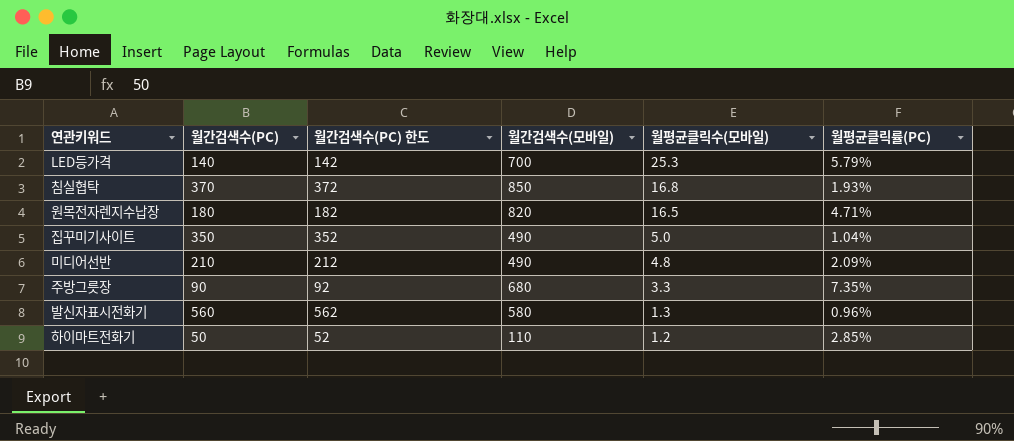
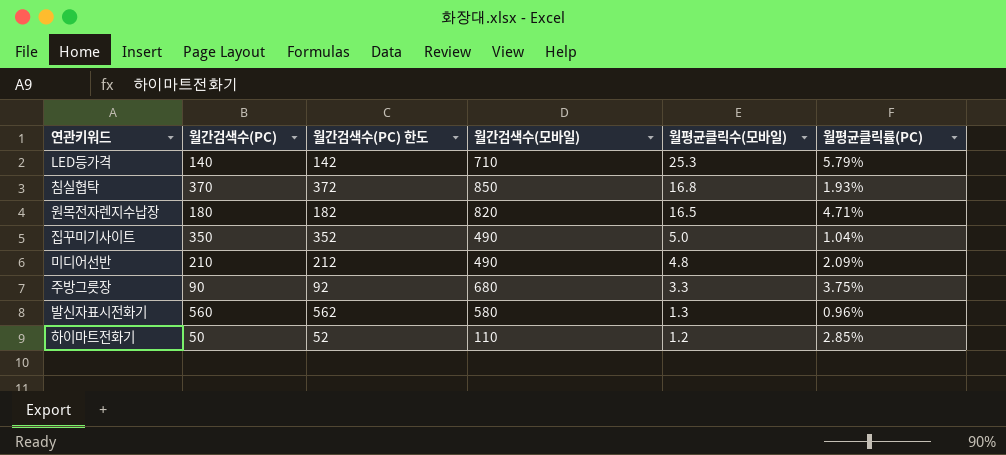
LED등가격 | 월간검색수(모바일): 700 -> 710
주방그릇장 | 월평균클릭률(PC): 7.35% -> 3.75%

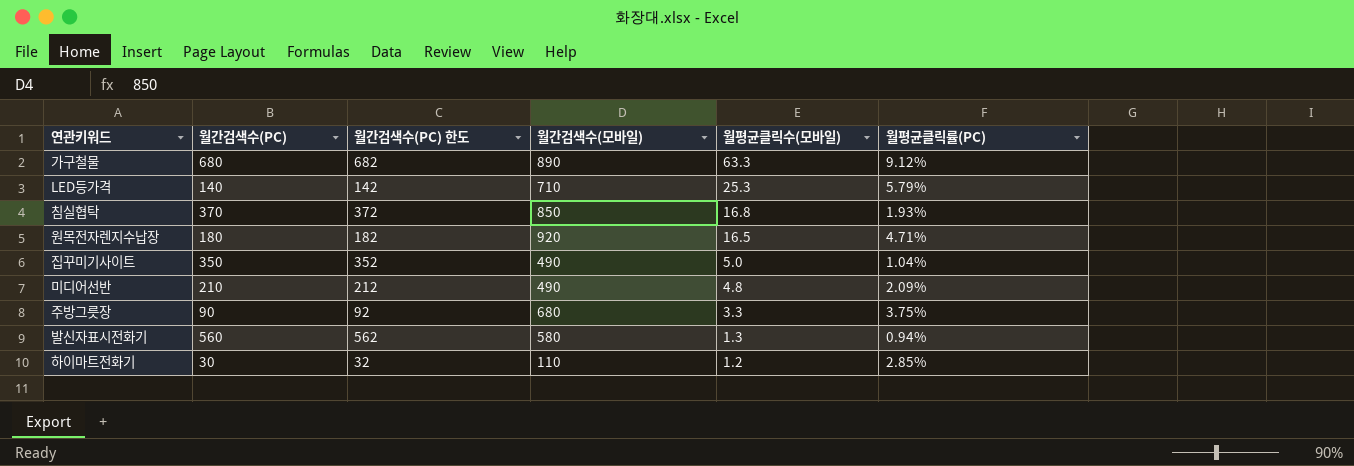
row 가구철물: none -> 680 | 682 | 890 | 63.3 | 9.12%
원목전자렌지수납장 | 월간검색수(모바일): 820 -> 920
발신자표시전화기 | 월평균클릭률(PC): 0.96% -> 0.94%
하이마트전화기 | 월간검색수(PC): 50 -> 30
하이마트전화기 | 월간검색수(PC) 한도: 52 -> 32

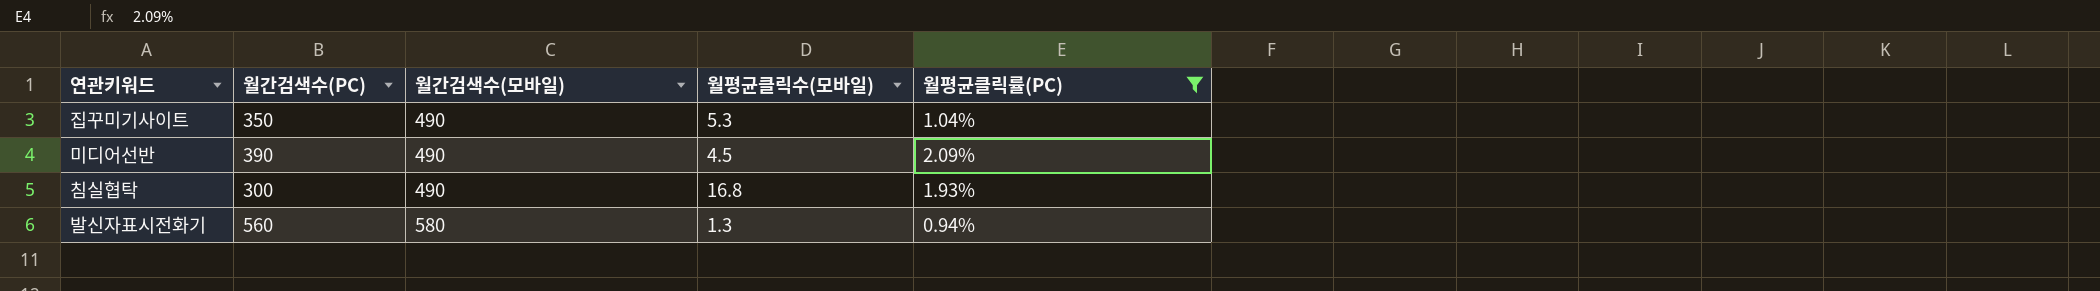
filter: none -> 월평균클릭률(PC) <= 2.09%
row order: 월평균클릭수(모바일) descending -> 월간검색수(모바일) ascending
column 월간검색수(PC) 한도 | formula: [월간검색수(PC)] + 2 -> none
집꾸미기사이트 | 월평균클릭수(모바일): 5.0 -> 5.3
미디어선반 | 월간검색수(PC): 210 -> 390
미디어선반 | 월평균클릭수(모바일): 4.8 -> 4.5
침실협탁 | 월간검색수(PC): 370 -> 300
침실협탁 | 월간검색수(모바일): 850 -> 490

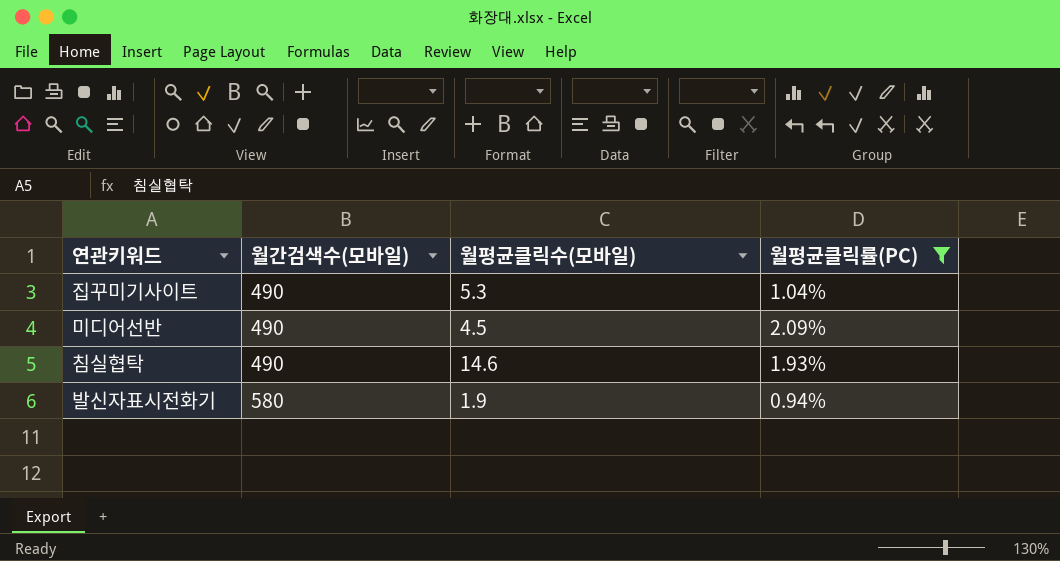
column 월간검색수(PC) | position: 2 -> none
침실협탁 | 월평균클릭수(모바일): 16.8 -> 14.6
발신자표시전화기 | 월평균클릭수(모바일): 1.3 -> 1.9

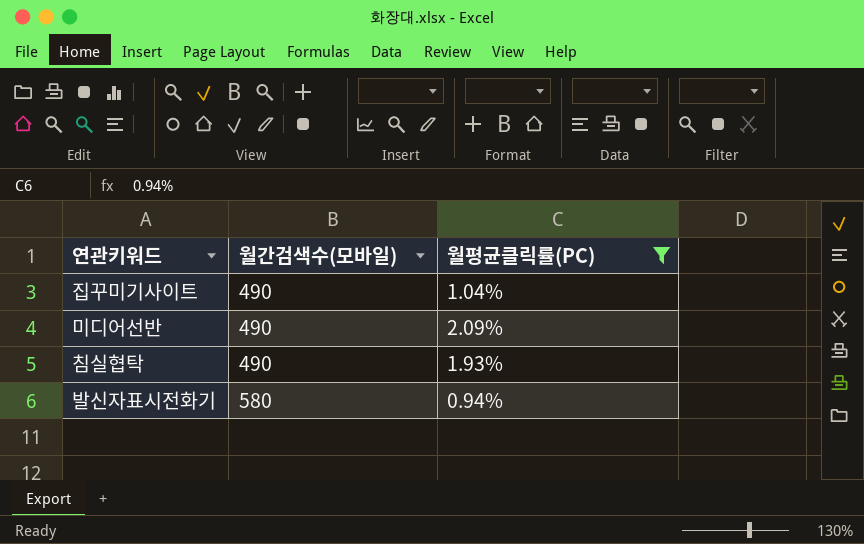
column 월평균클릭수(모바일) | position: 3 -> none

